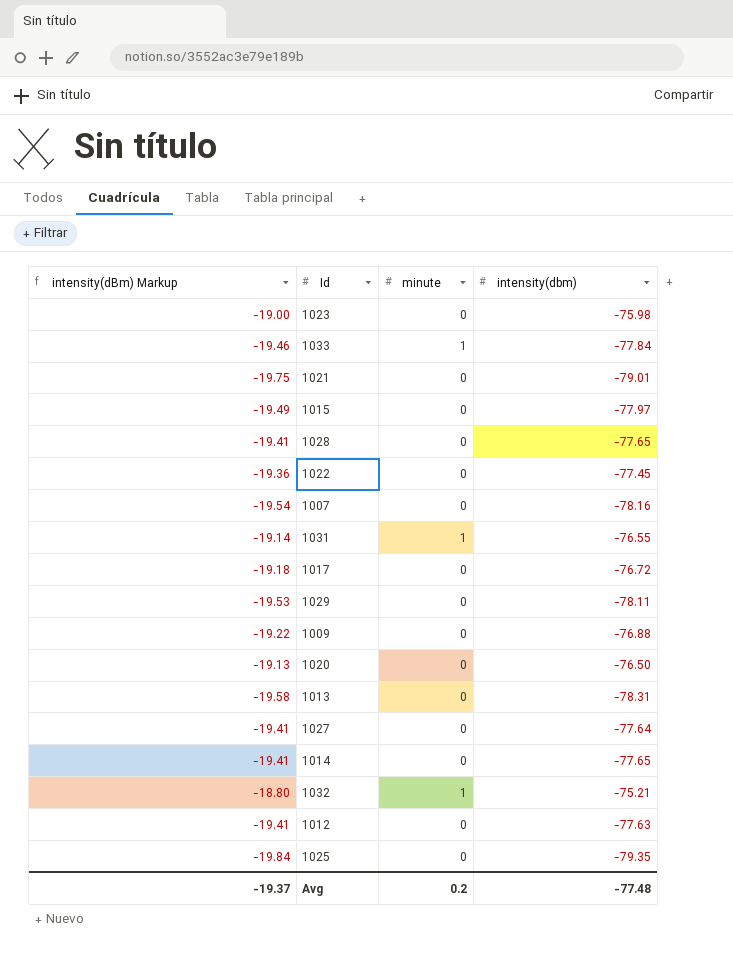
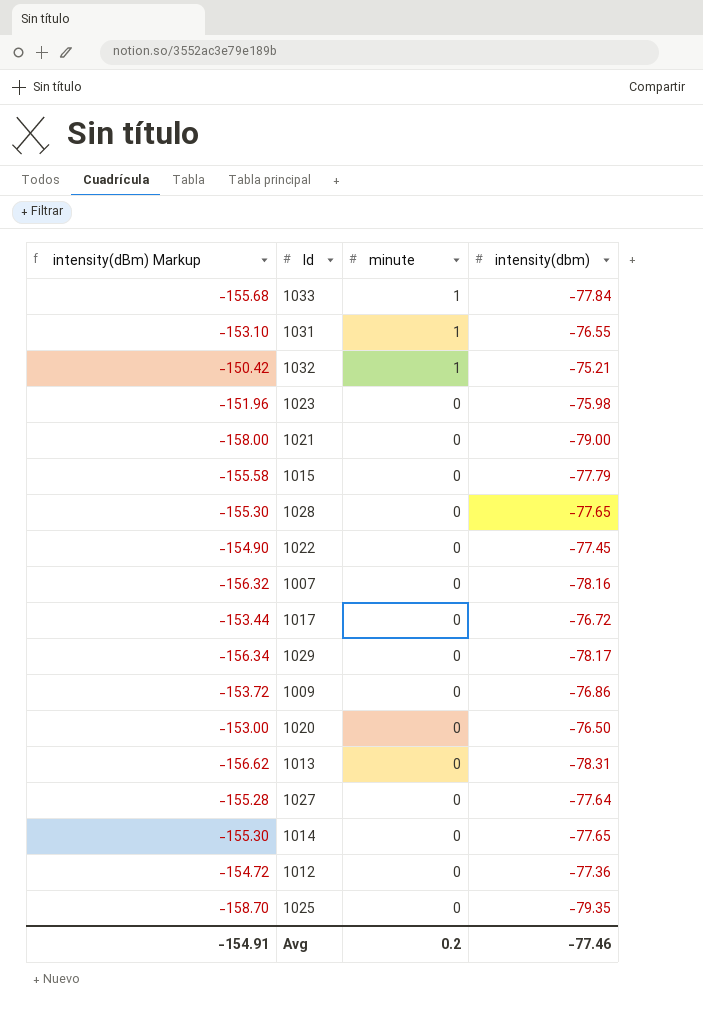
row order: none -> minute descending
column intensity(dBm) Markup | formula: [intensity(dbm)] * 0.25 -> [intensity(dbm)] * 2
1021 | intensity(dbm): -79.01 -> -79.00
1015 | intensity(dbm): -77.97 -> -77.79
1029 | intensity(dbm): -78.11 -> -78.17
1009 | intensity(dbm): -76.88 -> -76.86
1012 | intensity(dbm): -77.63 -> -77.36
Avg | intensity(dBm) Markup: -19.37 -> -154.91
Avg | intensity(dbm): -77.48 -> -77.46

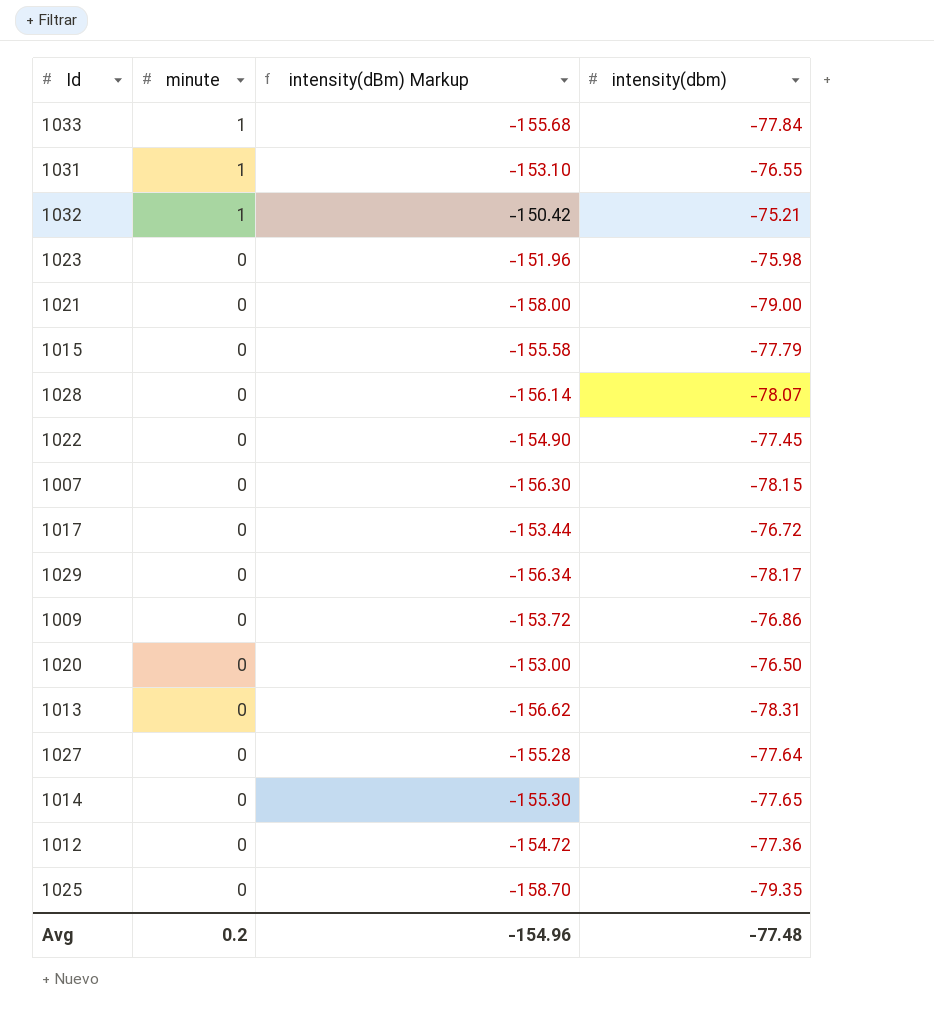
column intensity(dBm) Markup | position: 1 -> 3
1028 | intensity(dBm) Markup: -155.30 -> -156.14
1028 | intensity(dbm): -77.65 -> -78.07
1007 | intensity(dBm) Markup: -156.32 -> -156.30
1007 | intensity(dbm): -78.16 -> -78.15
Avg | intensity(dBm) Markup: -154.91 -> -154.96
Avg | intensity(dbm): -77.46 -> -77.48

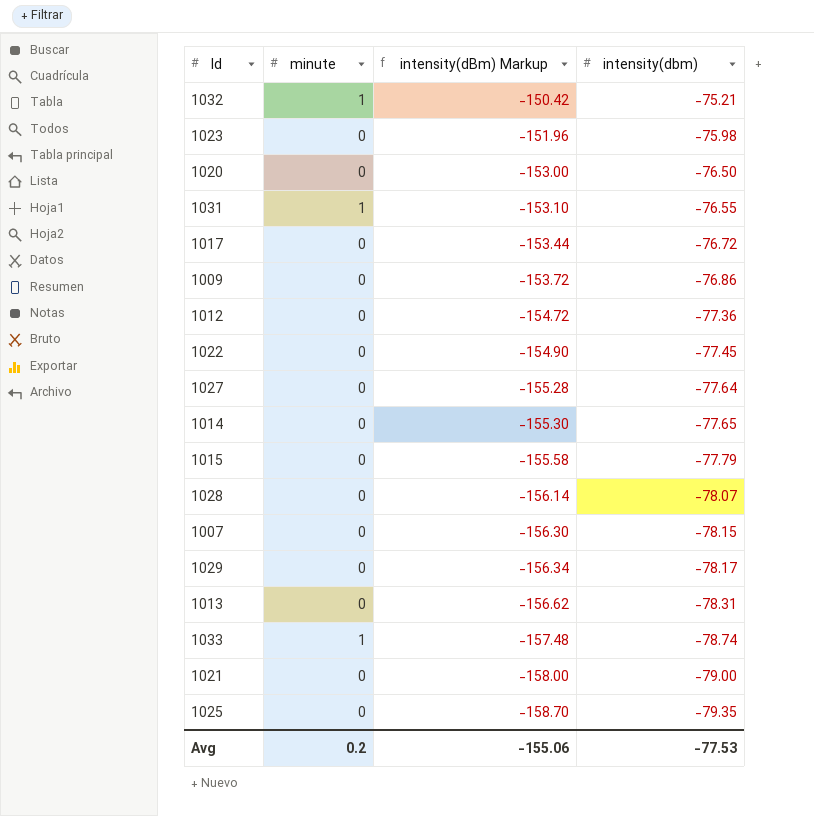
row order: minute descending -> intensity(dBm) Markup descending
1033 | intensity(dBm) Markup: -155.68 -> -157.48
1033 | intensity(dbm): -77.84 -> -78.74
Avg | intensity(dBm) Markup: -154.96 -> -155.06
Avg | intensity(dbm): -77.48 -> -77.53

